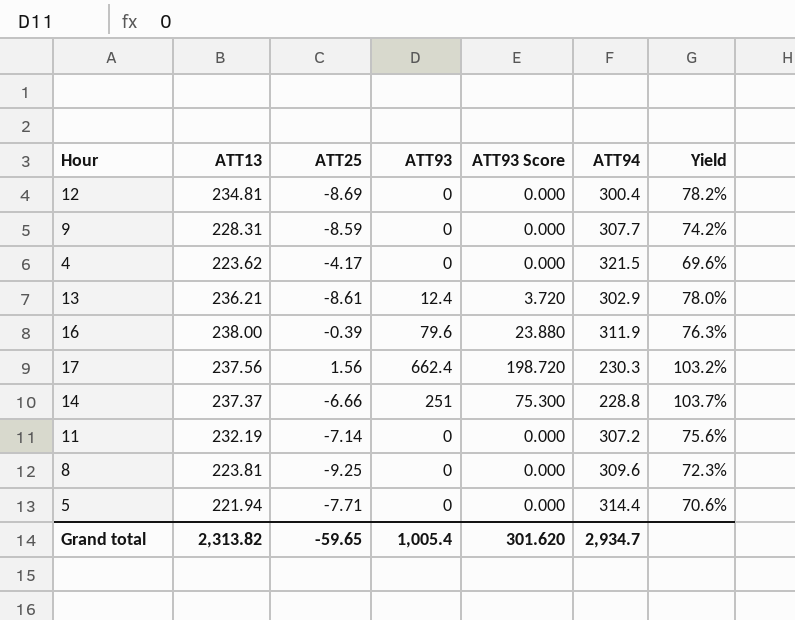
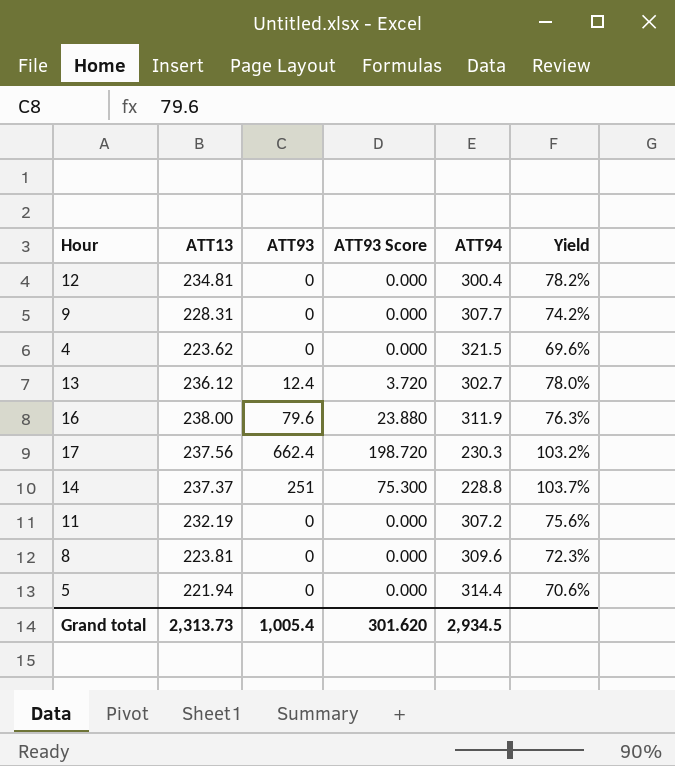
column ATT25 | position: 3 -> none
13 | ATT13: 236.21 -> 236.12
13 | ATT94: 302.9 -> 302.7
Grand total | ATT13: 2,313.82 -> 2,313.73
Grand total | ATT94: 2,934.7 -> 2,934.5

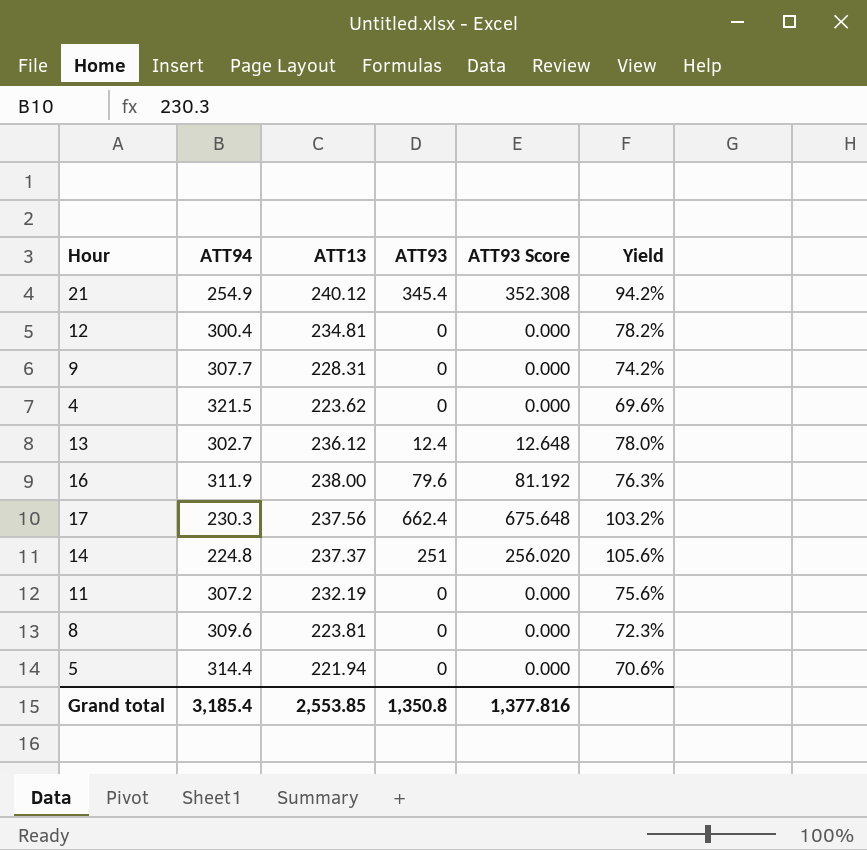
column ATT94 | position: 5 -> 2
column ATT93 Score | formula: [ATT93] * 0.3 -> [ATT93] * 1.02
row 21: none -> 254.9 | 240.12 | 345.4 | 352.308 | 94.2%
14 | ATT94: 228.8 -> 224.8
14 | Yield: 103.7% -> 105.6%
Grand total | ATT94: 2,934.5 -> 3,185.4
Grand total | ATT13: 2,313.73 -> 2,553.85
Grand total | ATT93: 1,005.4 -> 1,350.8
Grand total | ATT93 Score: 301.620 -> 1,377.816

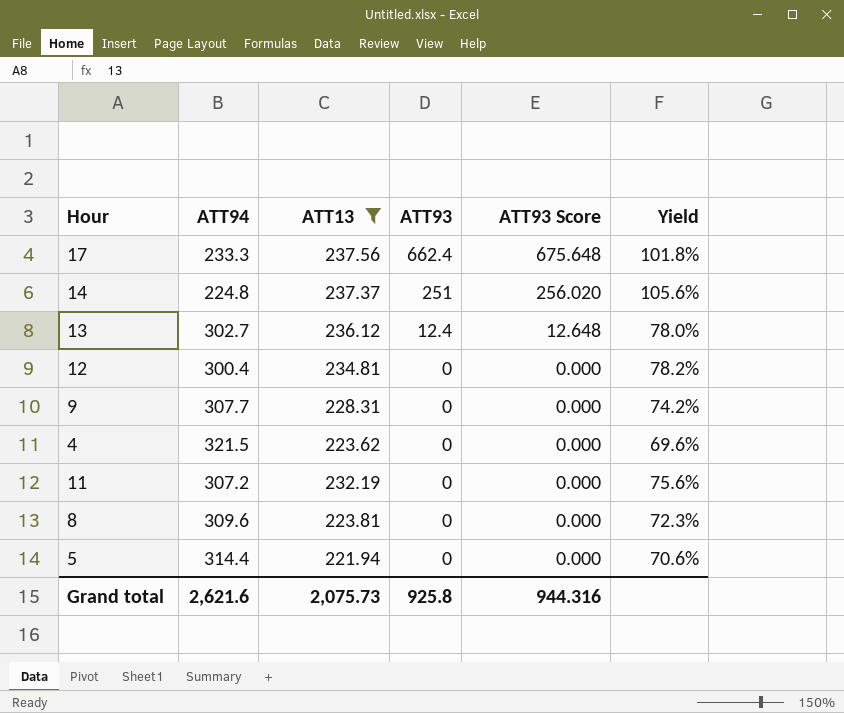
filter: none -> ATT13 <= 237.56
row order: none -> ATT93 descending
17 | ATT94: 230.3 -> 233.3
17 | Yield: 103.2% -> 101.8%
Grand total | ATT94: 3,185.4 -> 2,621.6
Grand total | ATT13: 2,553.85 -> 2,075.73
Grand total | ATT93: 1,350.8 -> 925.8
Grand total | ATT93 Score: 1,377.816 -> 944.316

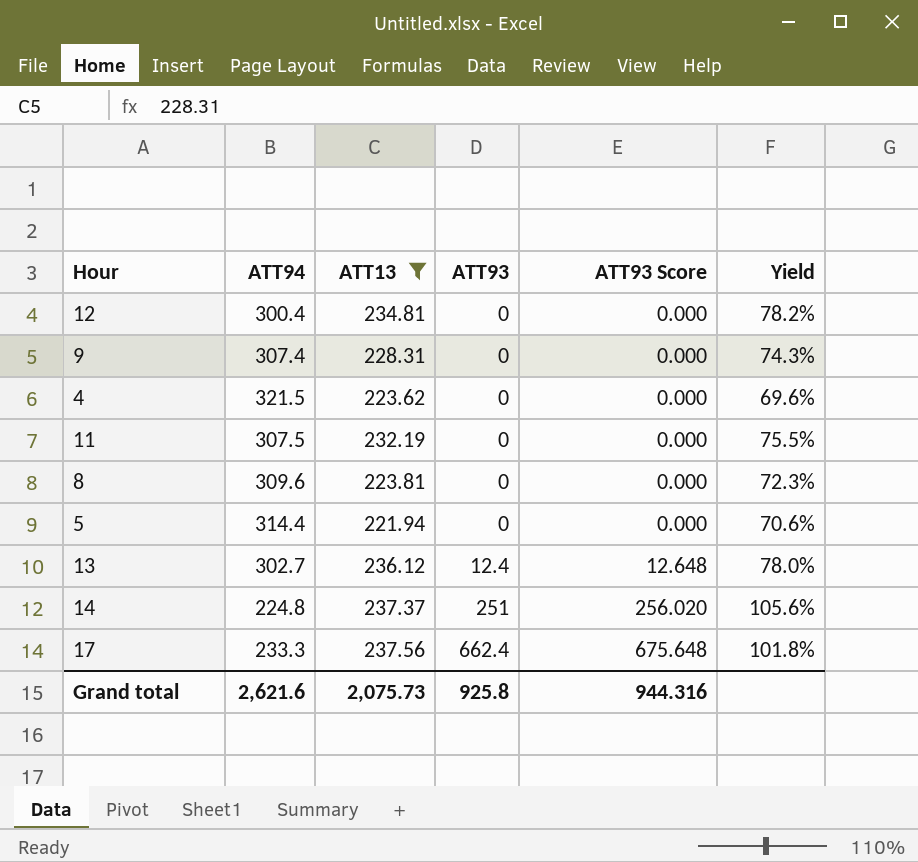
row order: ATT93 descending -> ATT93 ascending
9 | ATT94: 307.7 -> 307.4
9 | Yield: 74.2% -> 74.3%
11 | ATT94: 307.2 -> 307.5
11 | Yield: 75.6% -> 75.5%

